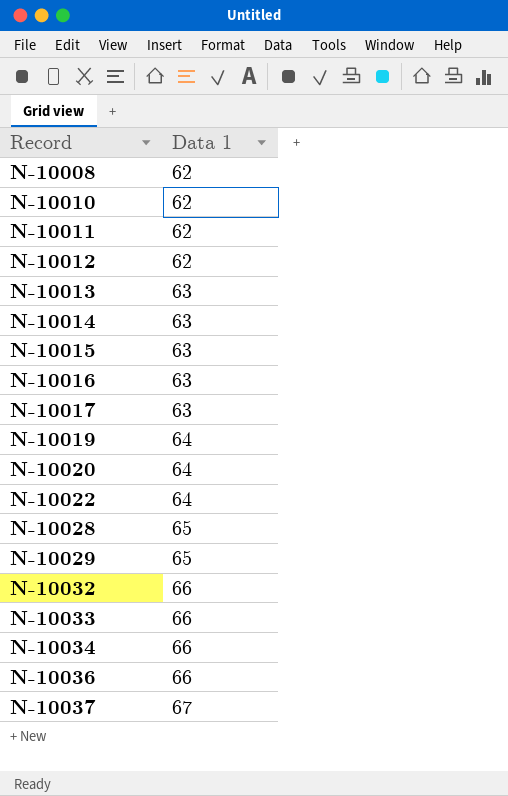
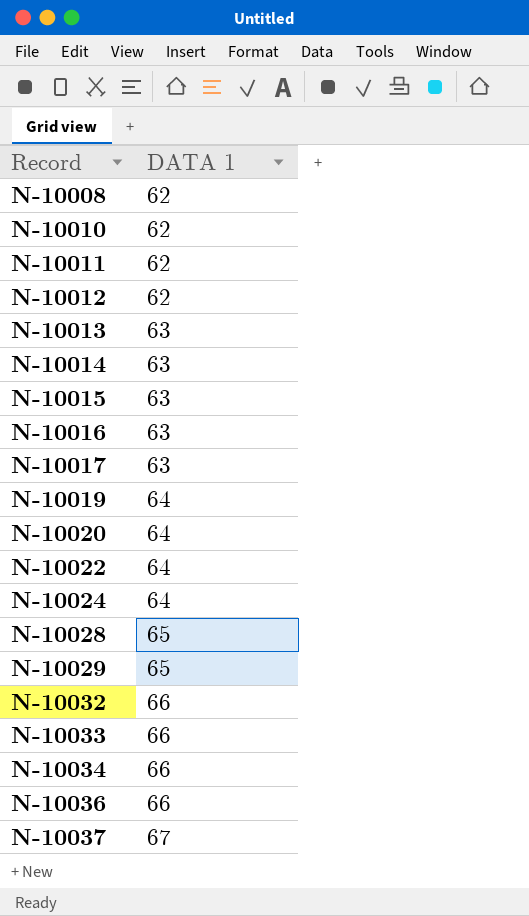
column name: Data 1 -> DATA 1
row N-10024: none -> 64

